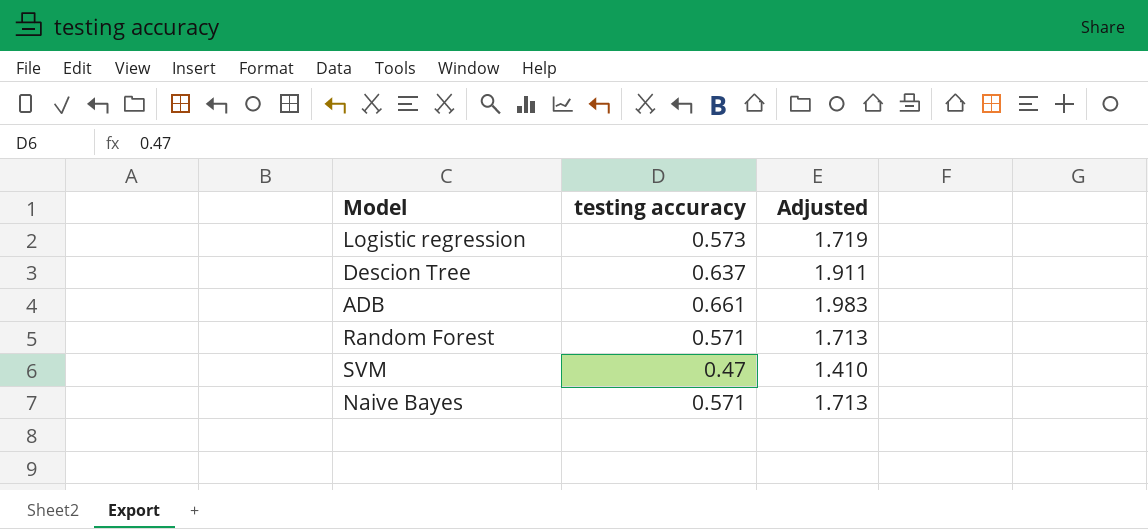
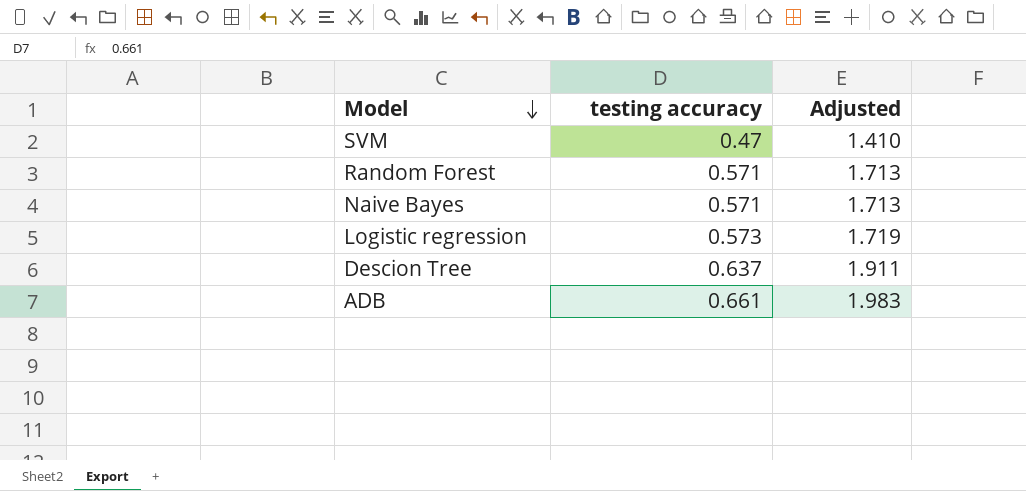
row order: none -> Model descending

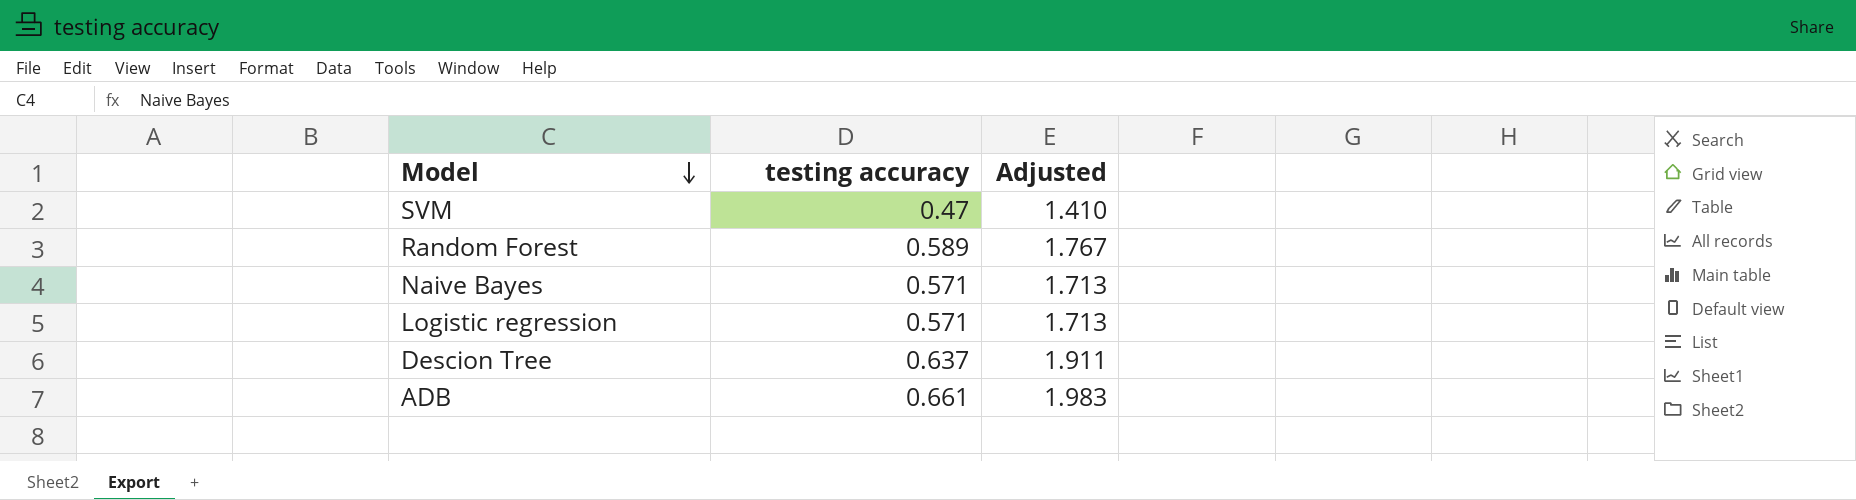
Random Forest | testing accuracy: 0.571 -> 0.589
Random Forest | Adjusted: 1.713 -> 1.767
Logistic regression | testing accuracy: 0.573 -> 0.571
Logistic regression | Adjusted: 1.719 -> 1.713

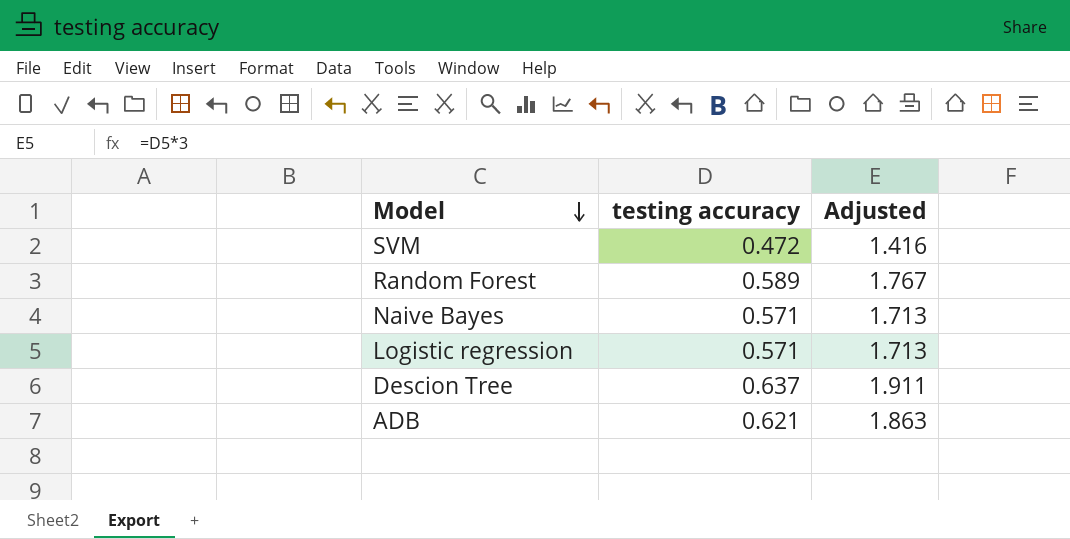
SVM | testing accuracy: 0.47 -> 0.472
SVM | Adjusted: 1.410 -> 1.416
ADB | testing accuracy: 0.661 -> 0.621
ADB | Adjusted: 1.983 -> 1.863

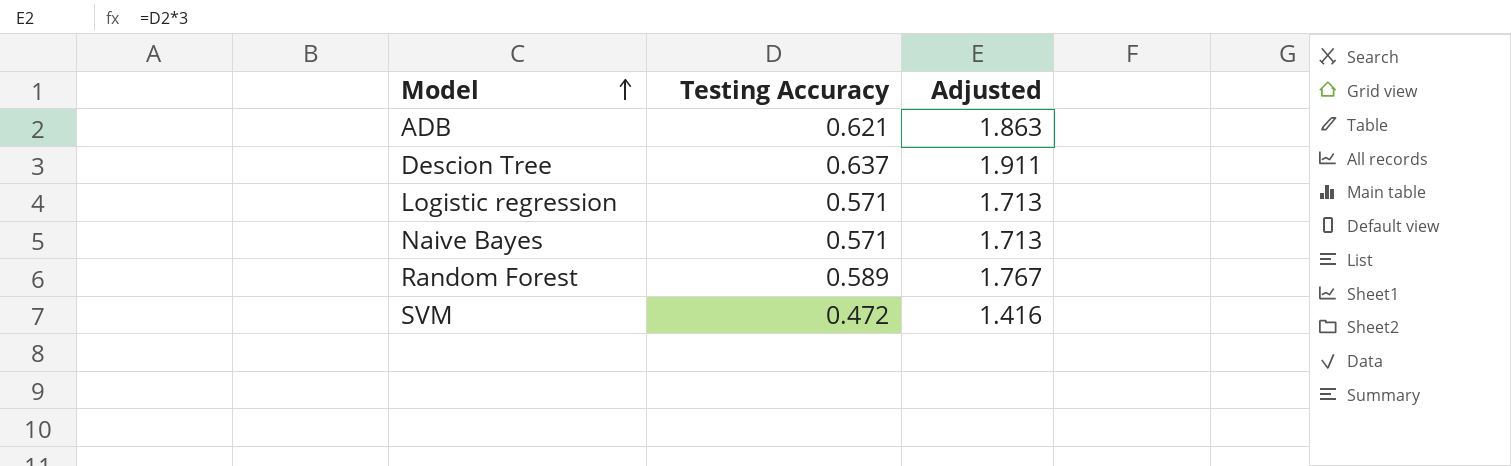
row order: Model descending -> Model ascending
column name: testing accuracy -> Testing Accuracy

